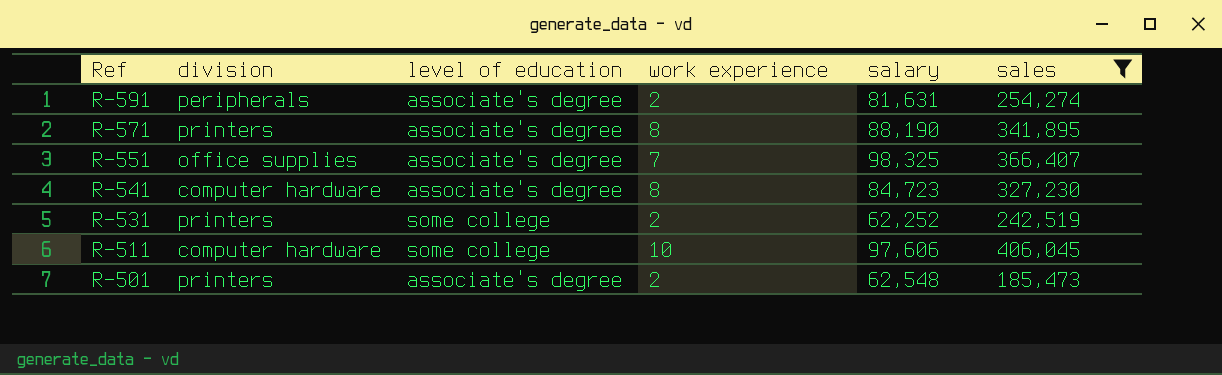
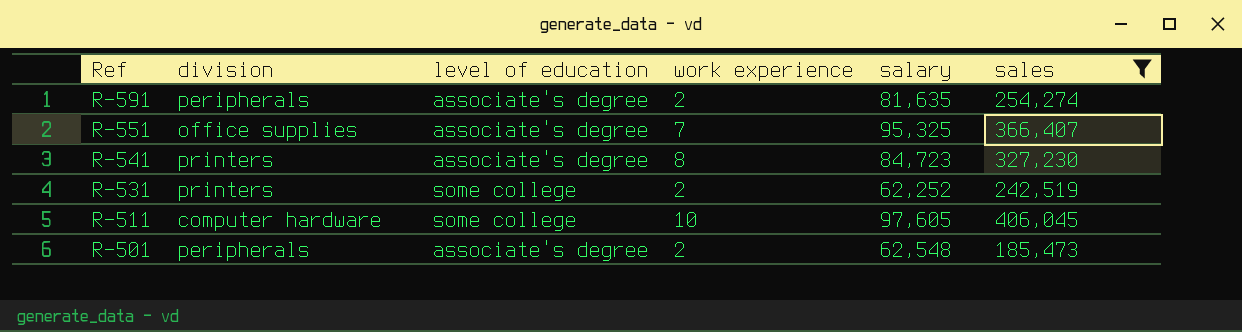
row R-571: printers | associate's degree | 8 | 88,190 | 341,895 -> none
R-591 | salary: 81,631 -> 81,635
R-551 | salary: 98,325 -> 95,325
R-541 | division: computer hardware -> printers
R-511 | salary: 97,606 -> 97,605
R-501 | division: printers -> peripherals

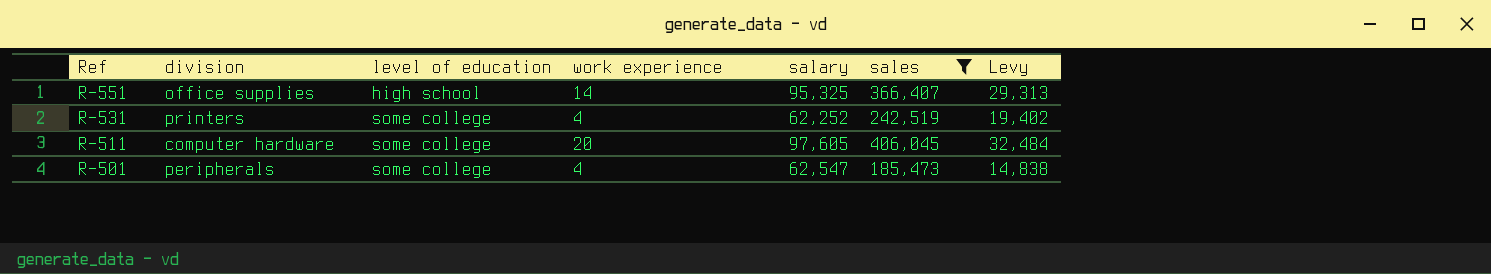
column Levy | formula: none -> [sales] * 0.08
row R-591: peripherals | associate's degree | 2 | 81,635 | 254,274 -> none
row R-541: printers | associate's degree | 8 | 84,723 | 327,230 -> none
R-551 | level of education: associate's degree -> high school
R-551 | work experience: 7 -> 14
R-531 | work experience: 2 -> 4
R-511 | work experience: 10 -> 20
R-501 | level of education: associate's degree -> some college
R-501 | work experience: 2 -> 4
R-501 | salary: 62,548 -> 62,547

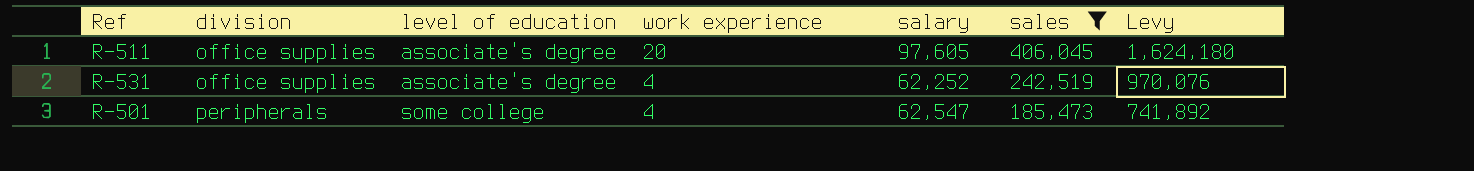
row order: Ref descending -> division ascending
column Levy | formula: [sales] * 0.08 -> [sales] * 4
row R-551: office supplies | high school | 14 | 95,325 | 366,407 | 29,313 -> none
R-511 | division: computer hardware -> office supplies
R-511 | level of education: some college -> associate's degree
R-531 | division: printers -> office supplies
R-531 | level of education: some college -> associate's degree

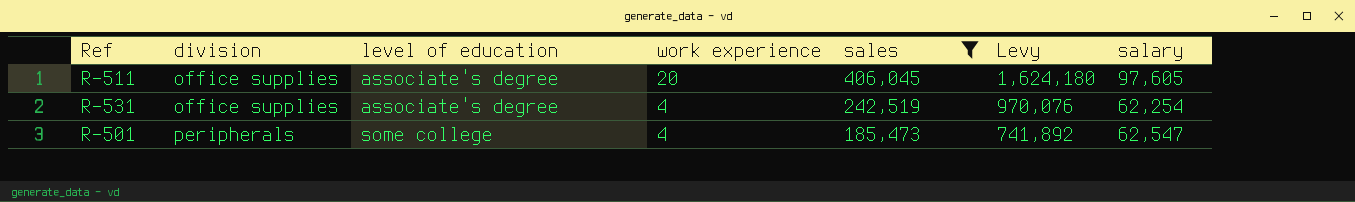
column salary | position: 5 -> 7
R-531 | salary: 62,252 -> 62,254

